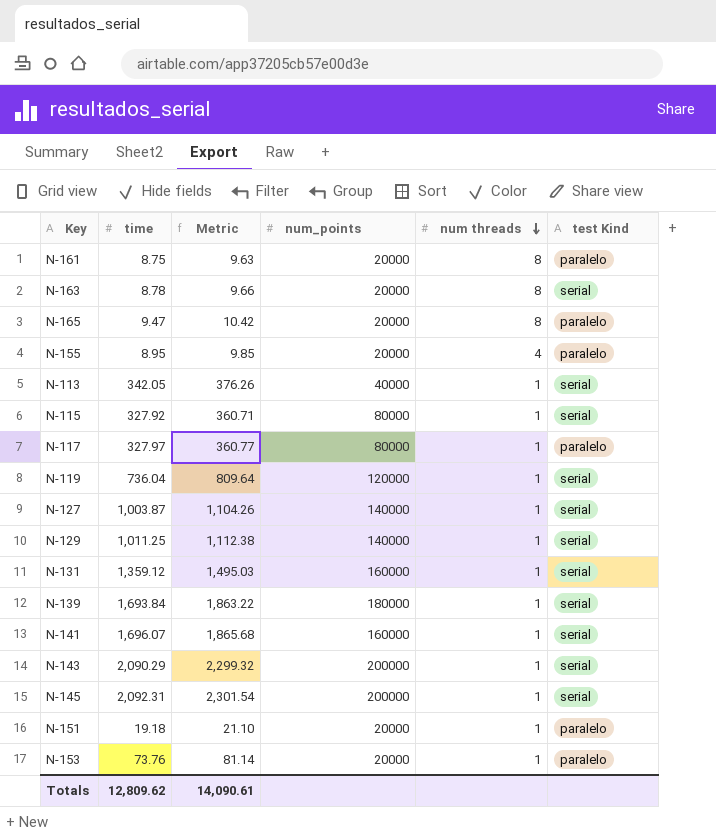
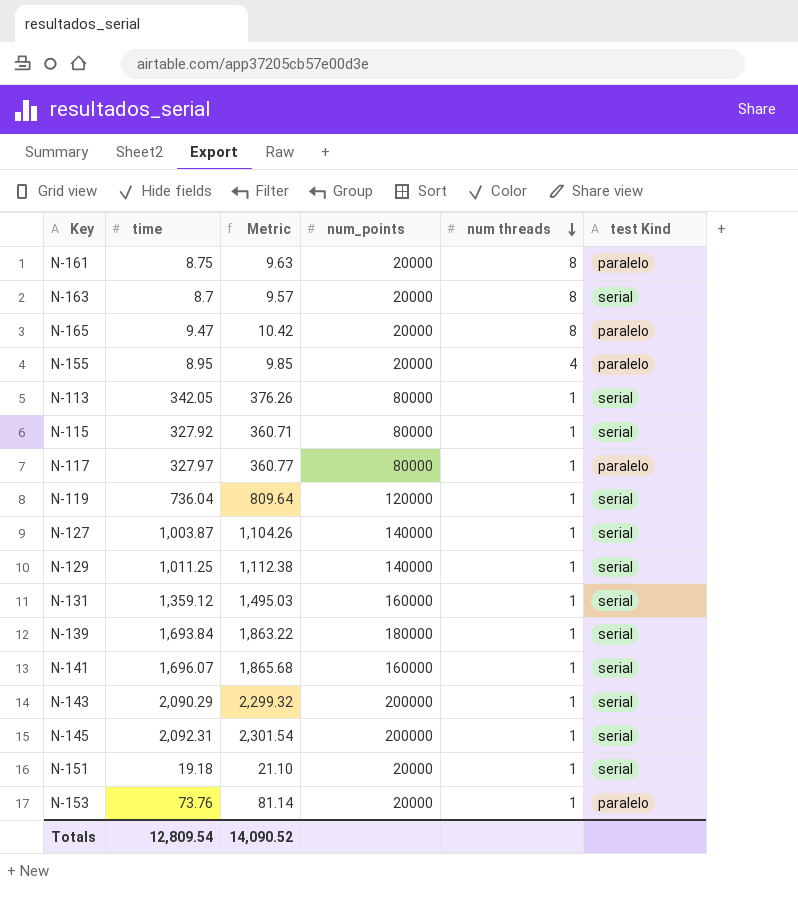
N-163 | time: 8.78 -> 8.7
N-163 | Metric: 9.66 -> 9.57
N-113 | num_points: 40000 -> 80000
N-151 | test Kind: paralelo -> serial
Totals | time: 12,809.62 -> 12,809.54
Totals | Metric: 14,090.61 -> 14,090.52

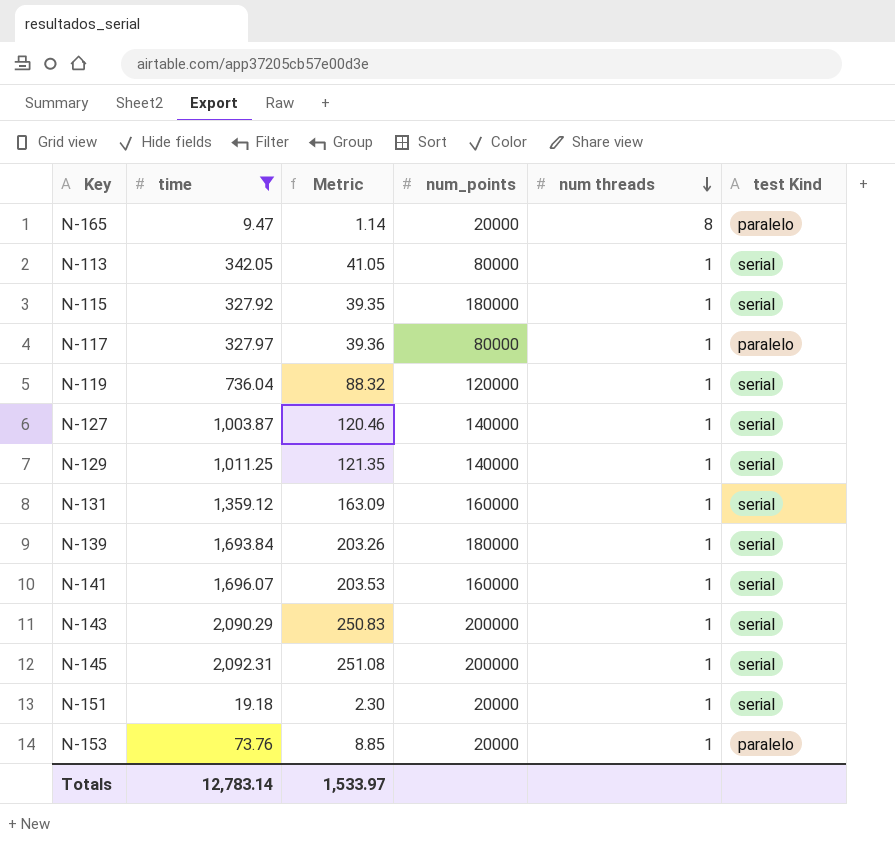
filter: none -> time >= 9.47
column Metric | formula: [time] * 1.1 -> [time] * 0.12
N-115 | num_points: 80000 -> 180000
Totals | time: 12,809.54 -> 12,783.14
Totals | Metric: 14,090.52 -> 1,533.97

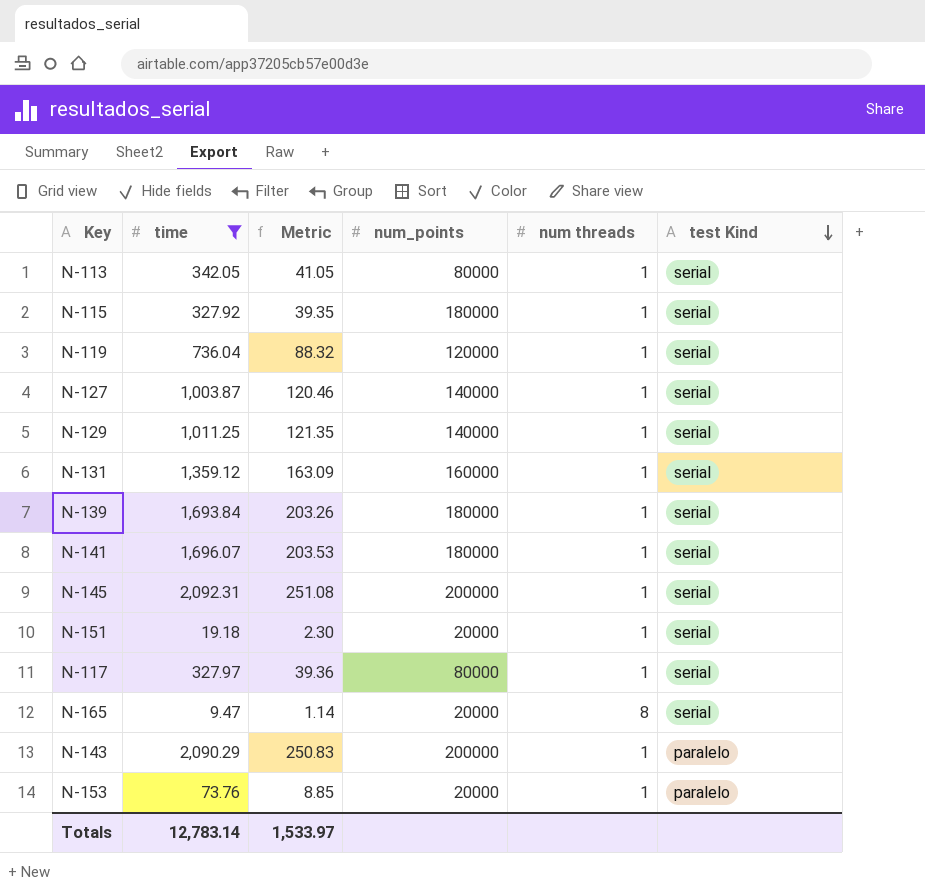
row order: num threads descending -> test Kind descending
N-141 | num_points: 160000 -> 180000
N-117 | test Kind: paralelo -> serial
N-165 | test Kind: paralelo -> serial
N-143 | test Kind: serial -> paralelo

